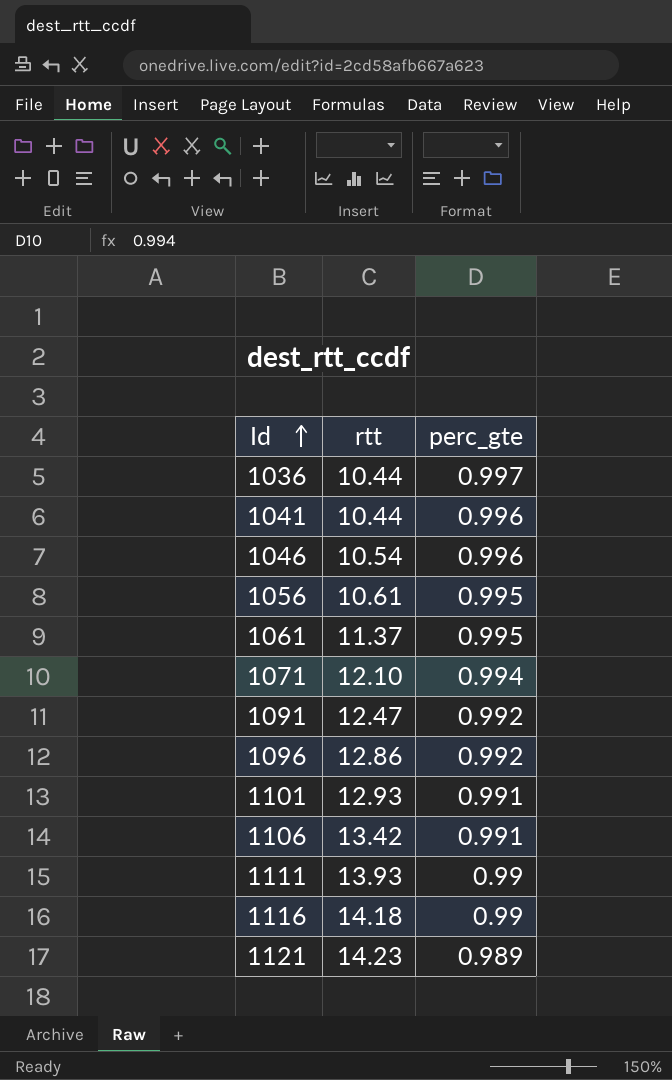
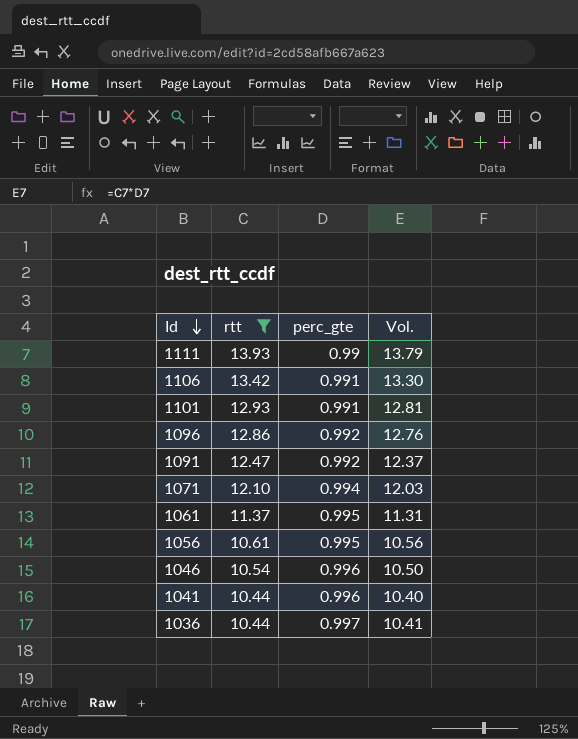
filter: none -> rtt <= 13.93
row order: Id ascending -> Id descending
column Vol. | formula: none -> [rtt] * [perc_gte]

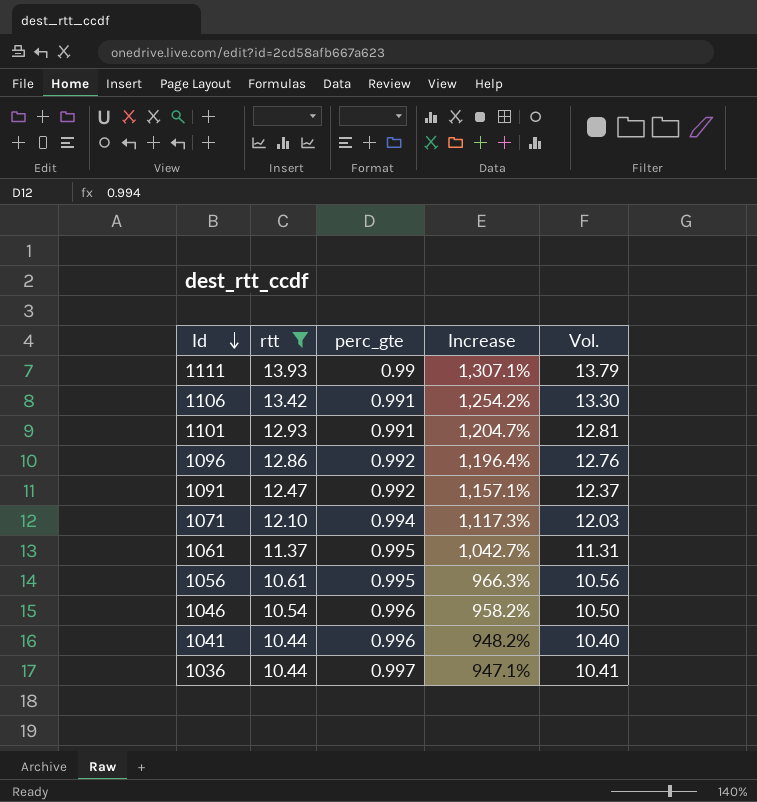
column Increase | formula: none -> ([rtt] - [perc_gte]) / [perc_gte]

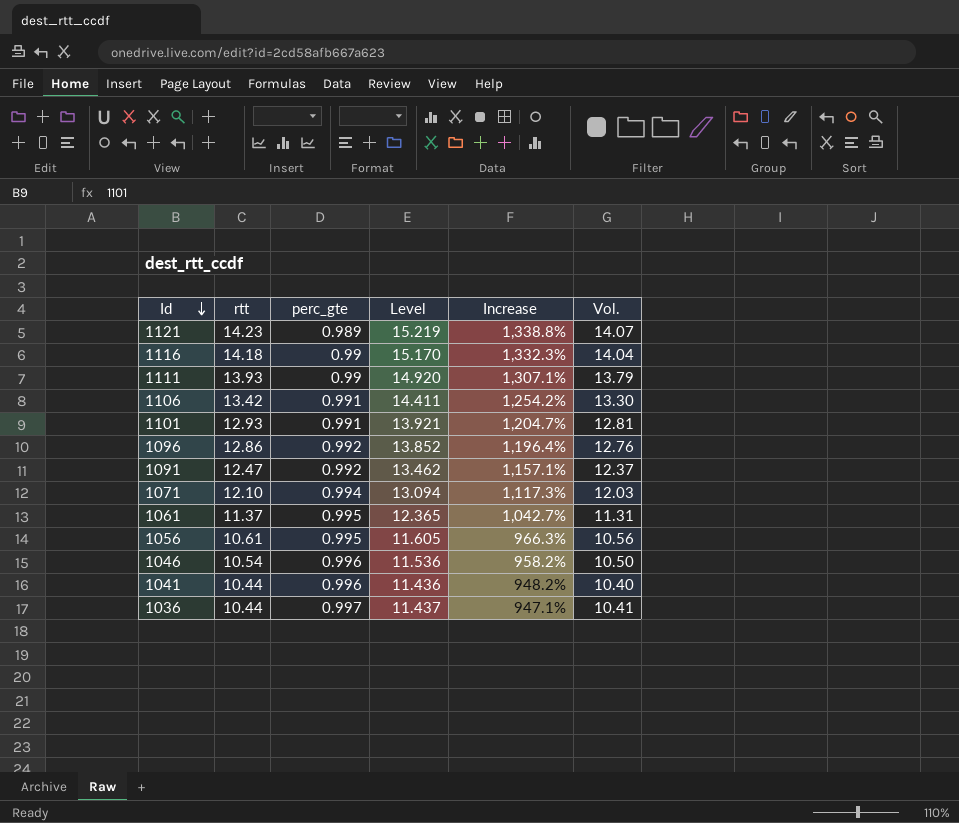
filter: rtt <= 13.93 -> none
column Level | formula: none -> [rtt] + [perc_gte]

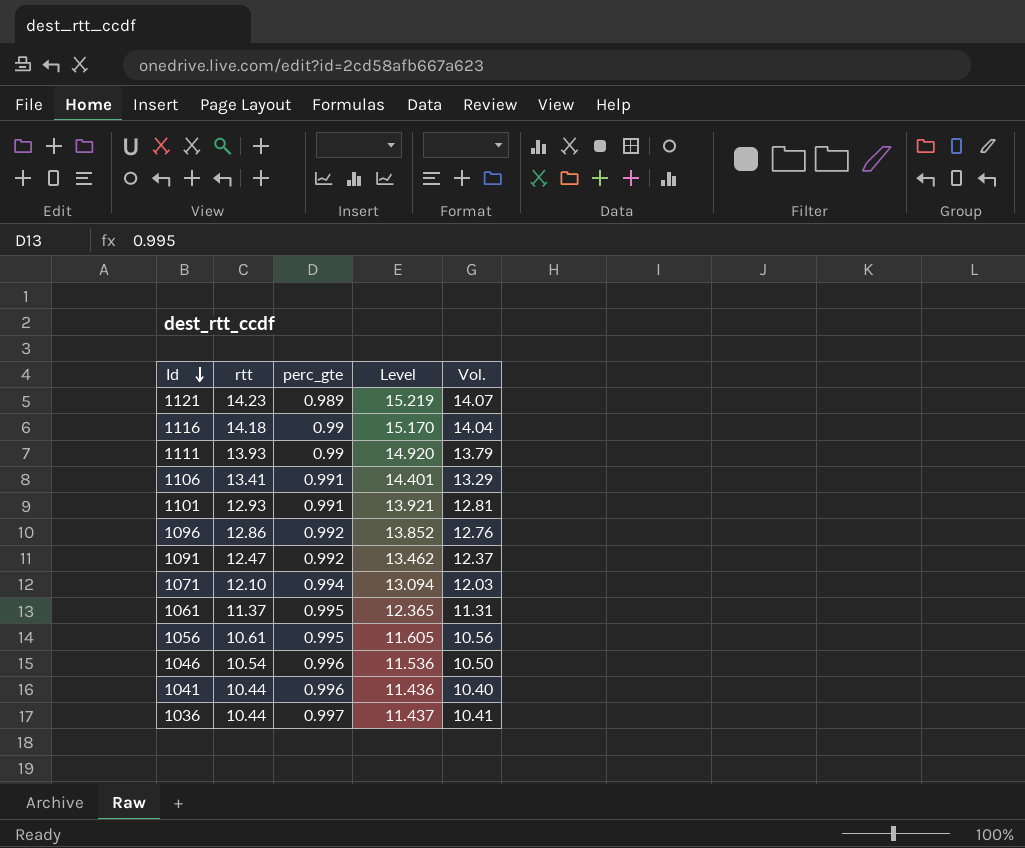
column Increase | formula: ([rtt] - [perc_gte]) / [perc_gte] -> none
1106 | rtt: 13.42 -> 13.41
1106 | Level: 14.411 -> 14.401
1106 | Vol.: 13.30 -> 13.29

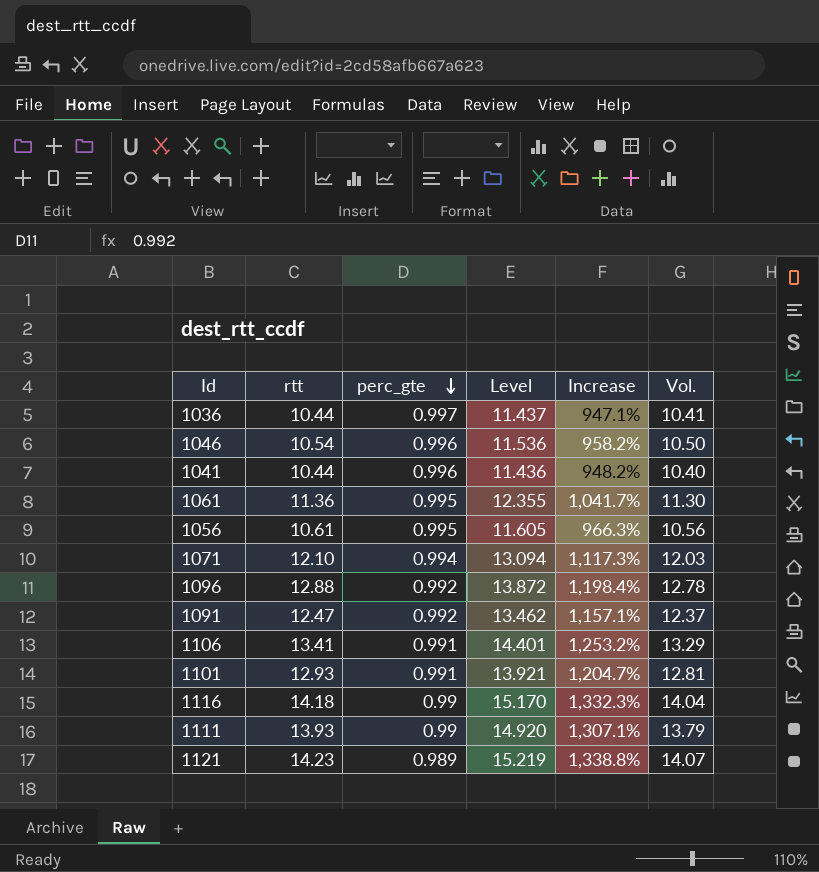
row order: Id descending -> perc_gte descending
column Increase | formula: none -> ([rtt] - [perc_gte]) / [perc_gte]
1061 | rtt: 11.37 -> 11.36
1061 | Level: 12.365 -> 12.355
1061 | Vol.: 11.31 -> 11.30
1096 | rtt: 12.86 -> 12.88
1096 | Level: 13.852 -> 13.872
1096 | Vol.: 12.76 -> 12.78

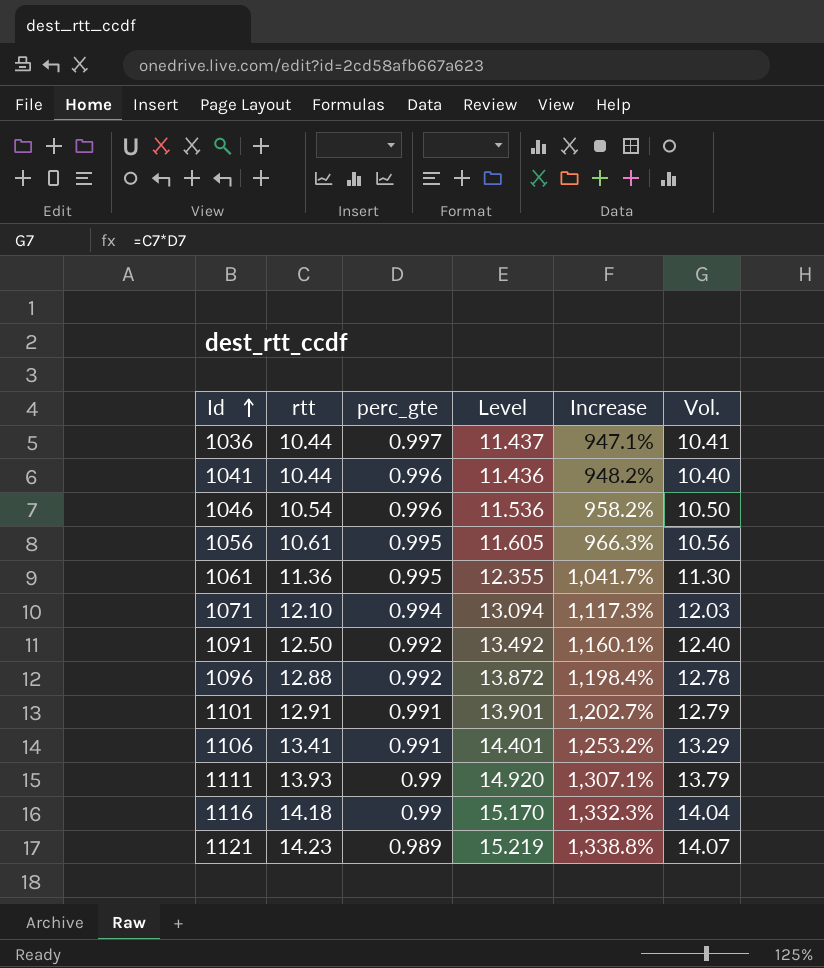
row order: perc_gte descending -> Id ascending
1091 | rtt: 12.47 -> 12.50
1091 | Level: 13.462 -> 13.492
1091 | Increase: 1,157.1% -> 1,160.1%
1091 | Vol.: 12.37 -> 12.40
1101 | rtt: 12.93 -> 12.91
1101 | Level: 13.921 -> 13.901
1101 | Increase: 1,204.7% -> 1,202.7%
1101 | Vol.: 12.81 -> 12.79

